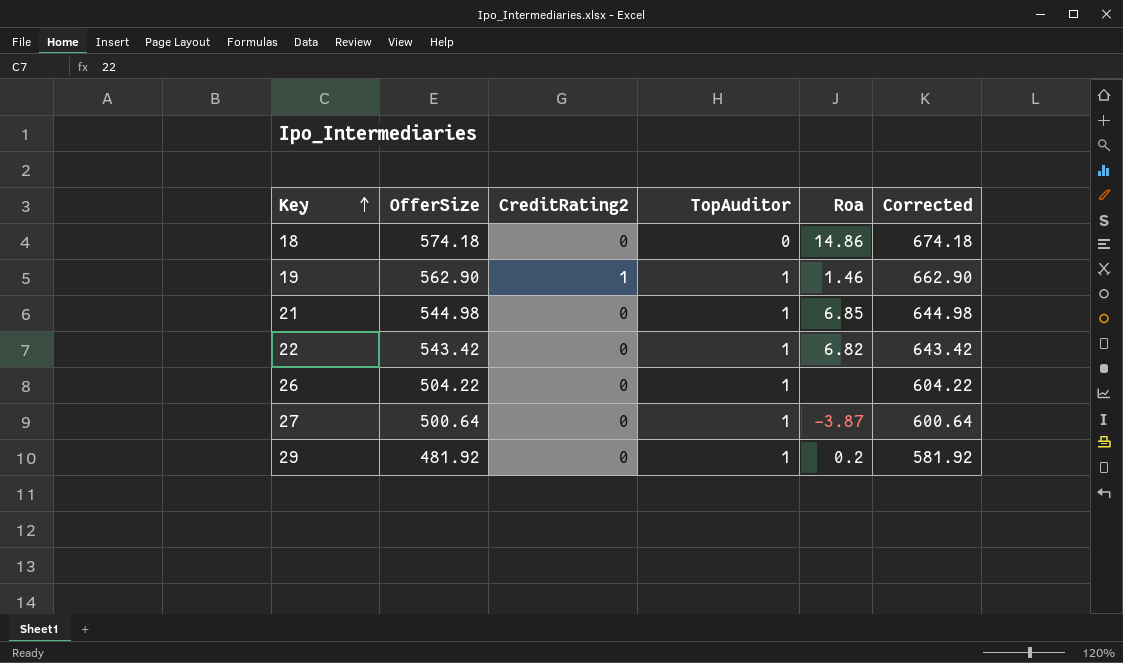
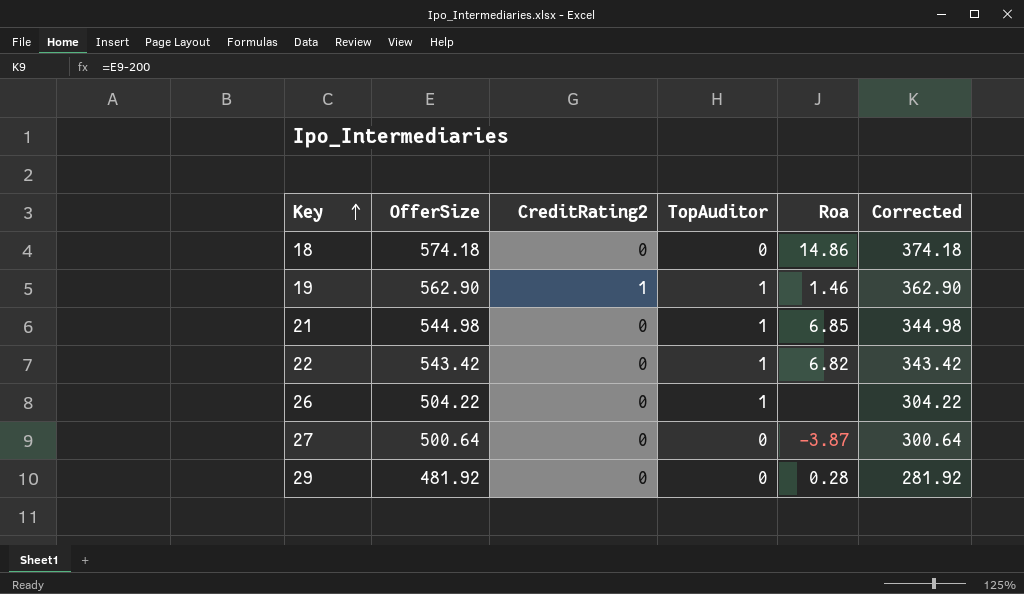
column Corrected | formula: [OfferSize] + 100 -> [OfferSize] - 200
27 | TopAuditor: 1 -> 0
29 | TopAuditor: 1 -> 0
29 | Roa: 0.2 -> 0.28

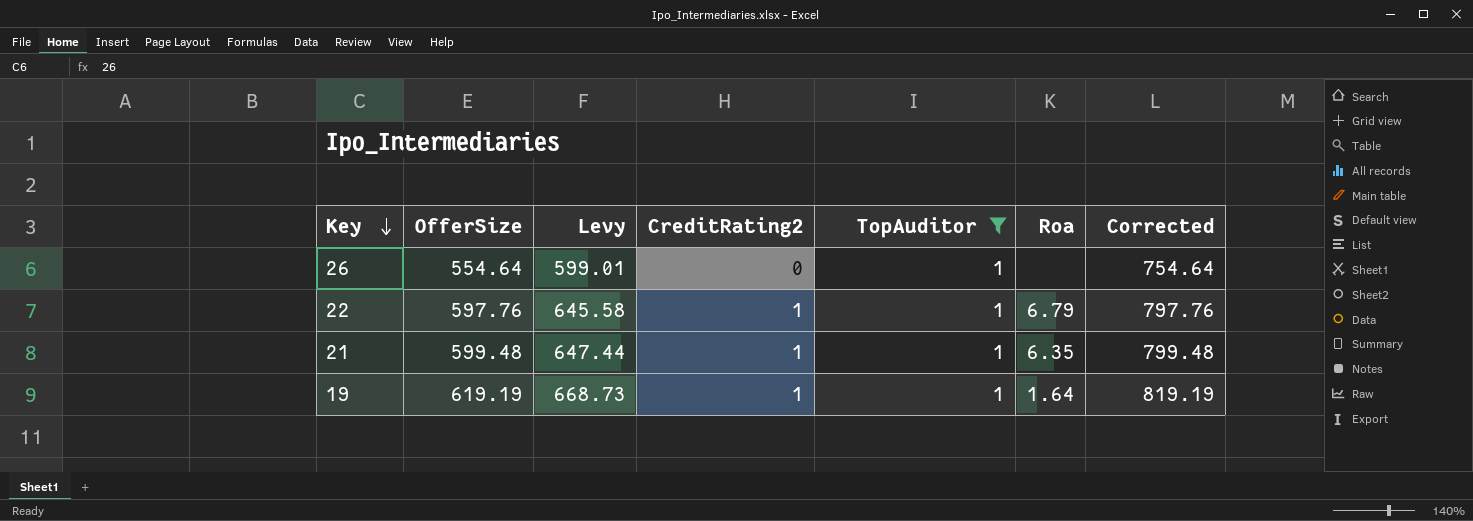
filter: none -> TopAuditor = 1
row order: Key ascending -> Key descending
column Levy | formula: none -> [OfferSize] * 1.08
column Corrected | formula: [OfferSize] - 200 -> [OfferSize] + 200
26 | OfferSize: 504.22 -> 554.64
22 | OfferSize: 543.42 -> 597.76
22 | CreditRating2: 0 -> 1
22 | Roa: 6.82 -> 6.79
21 | OfferSize: 544.98 -> 599.48
21 | CreditRating2: 0 -> 1
21 | Roa: 6.85 -> 6.35
19 | OfferSize: 562.90 -> 619.19
19 | Roa: 1.46 -> 1.64

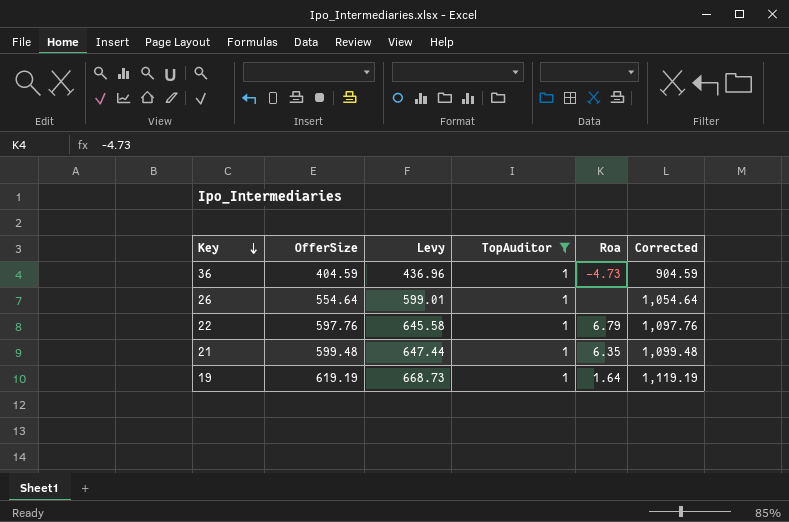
column CreditRating2 | position: 4 -> none
column Corrected | formula: [OfferSize] + 200 -> [OfferSize] + 500
row 36: none -> 404.59 | 436.96 | 1 | -4.73 | 904.59

